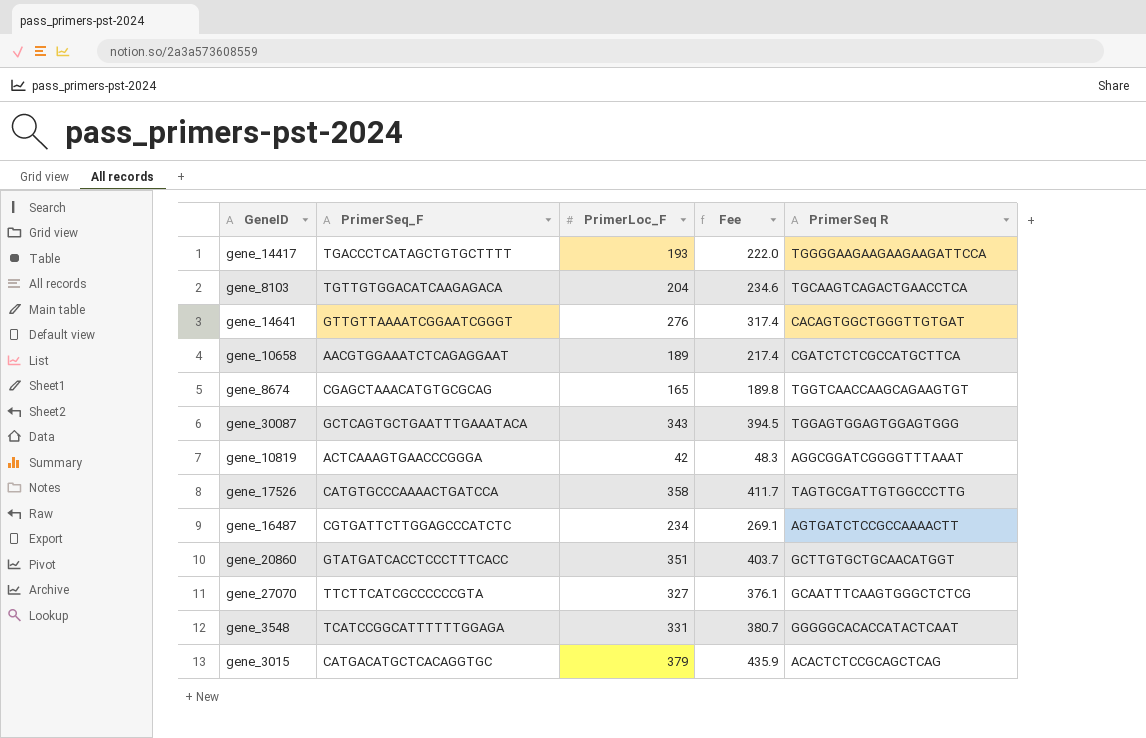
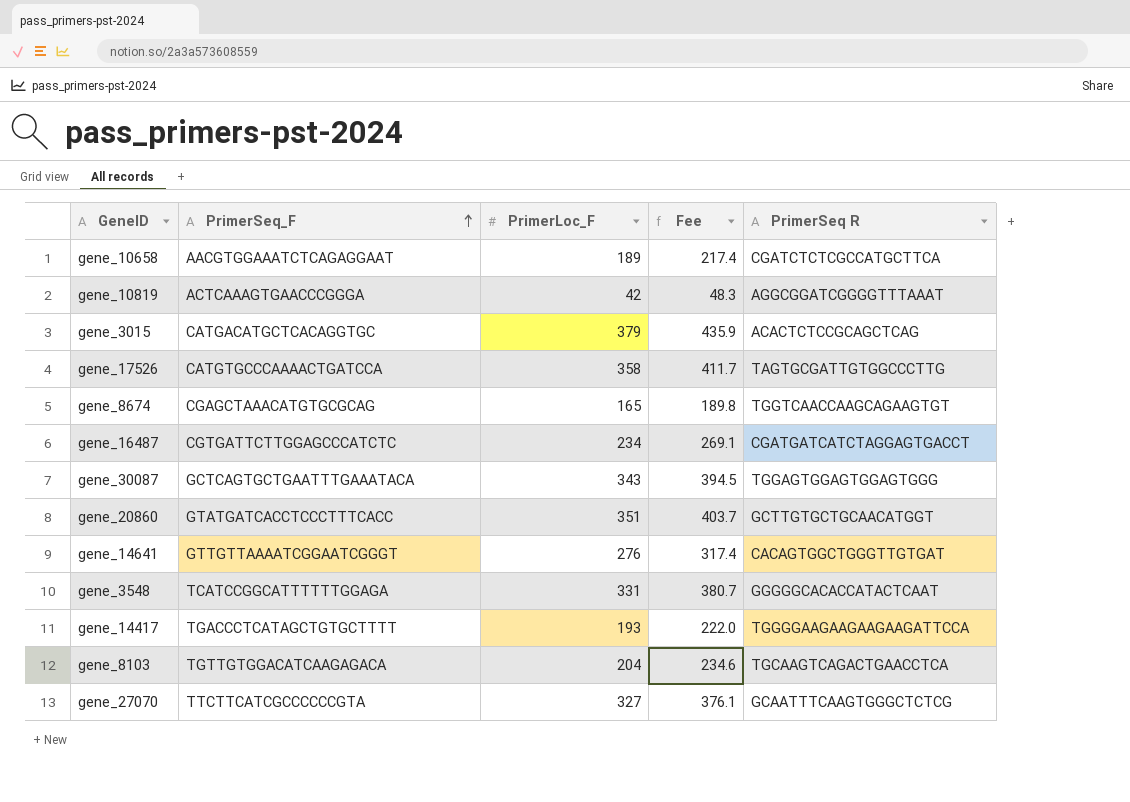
row order: none -> PrimerSeq_F ascending
gene_16487 | PrimerSeq R: AGTGATCTCCGCCAAAACTT -> CGATGATCATCTAGGAGTGACCT

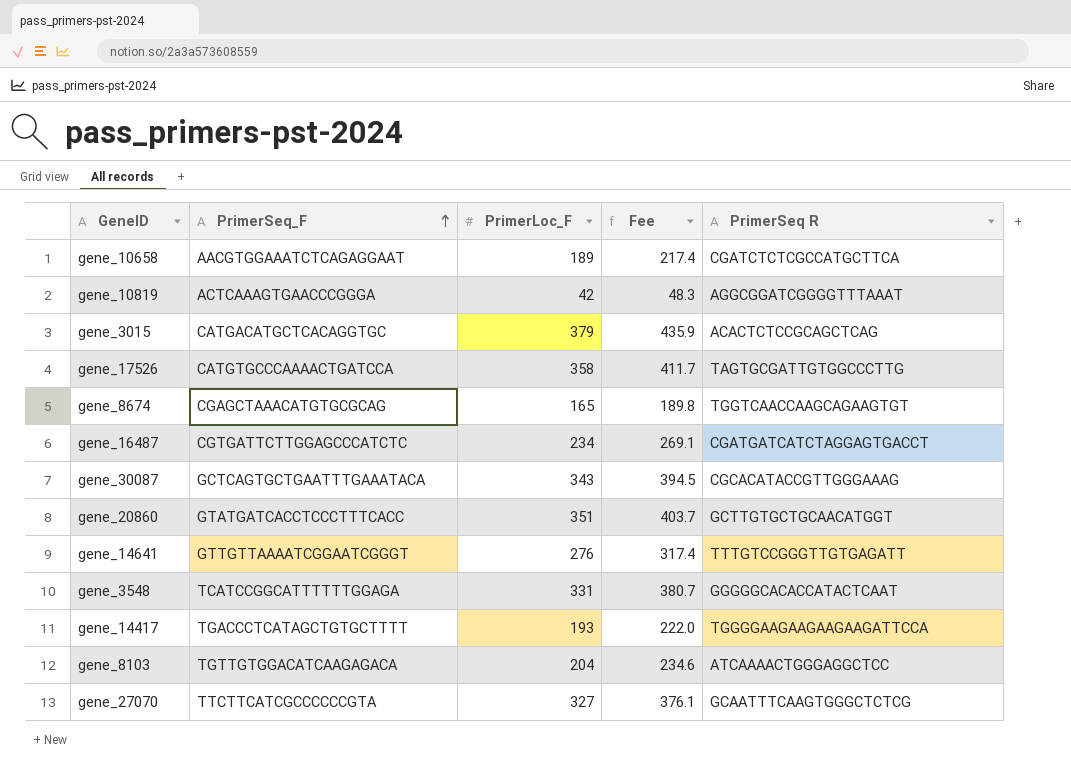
gene_30087 | PrimerSeq R: TGGAGTGGAGTGGAGTGGG -> CGCACATACCGTTGGGAAAG
gene_14641 | PrimerSeq R: CACAGTGGCTGGGTTGTGAT -> TTTGTCCGGGTTGTGAGATT
gene_8103 | PrimerSeq R: TGCAAGTCAGACTGAACCTCA -> ATCAAAACTGGGAGGCTCC

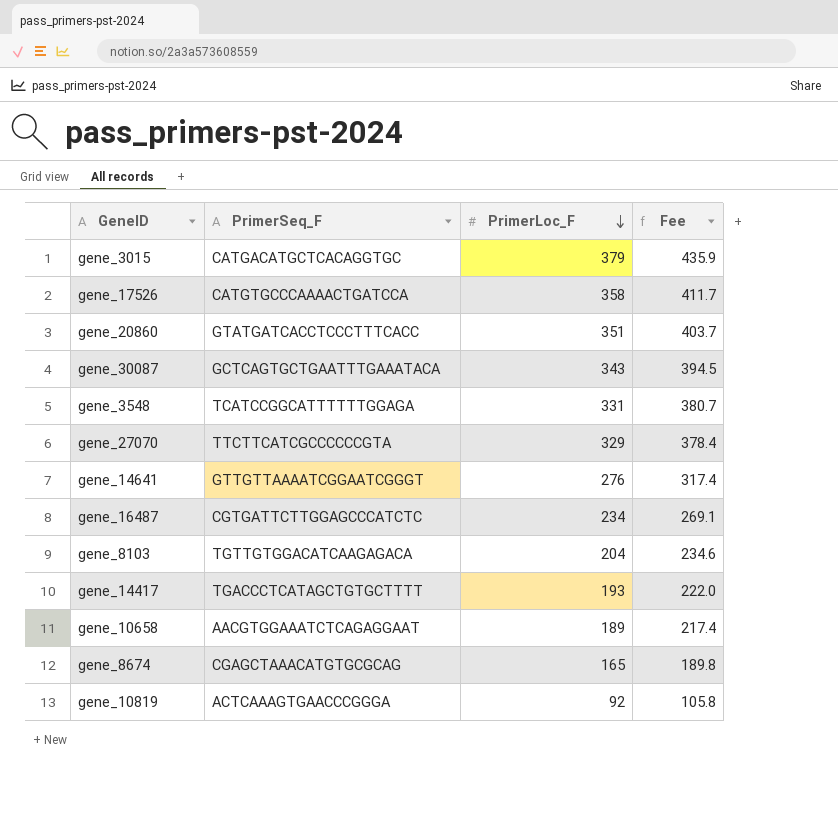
row order: PrimerSeq_F ascending -> PrimerLoc_F descending
column PrimerSeq R | position: 5 -> none
gene_27070 | PrimerLoc_F: 327 -> 329
gene_27070 | Fee: 376.1 -> 378.4
gene_10819 | PrimerLoc_F: 42 -> 92
gene_10819 | Fee: 48.3 -> 105.8

